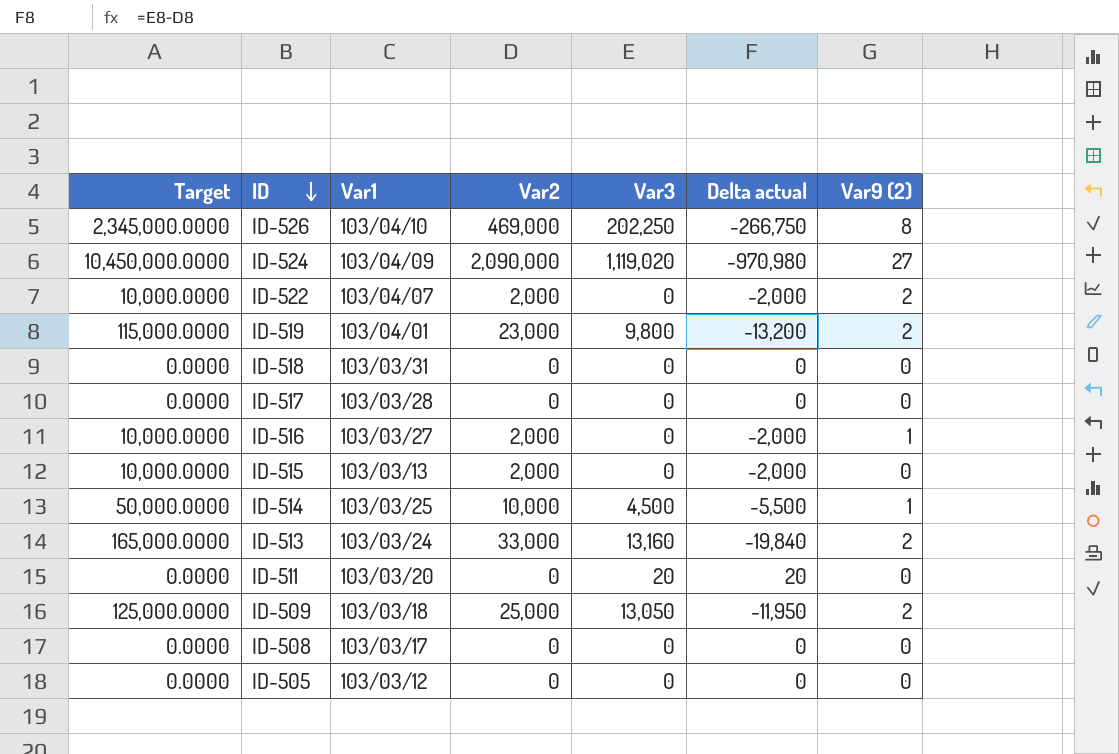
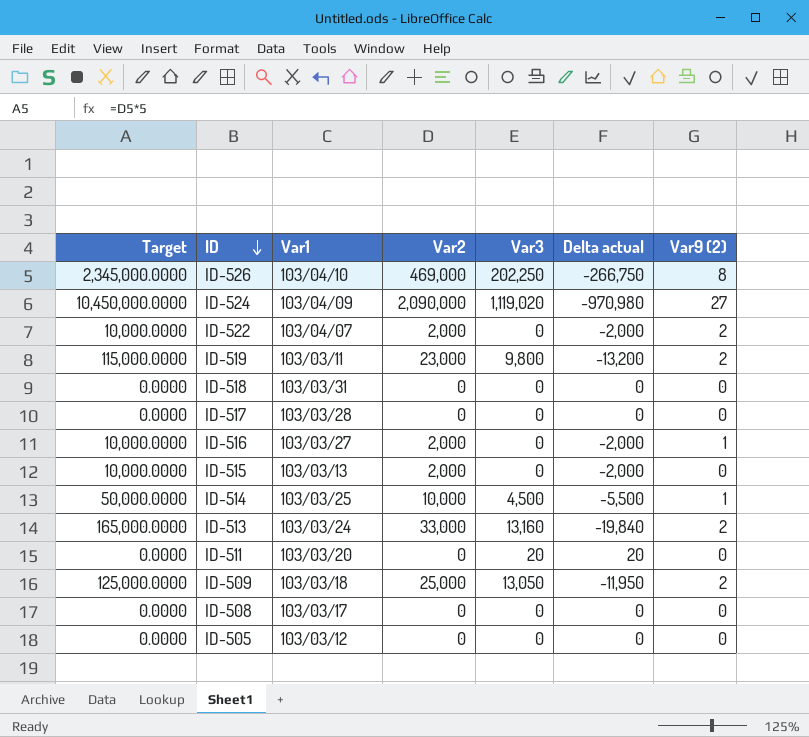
ID-519 | Var1: 103/04/01 -> 103/03/11

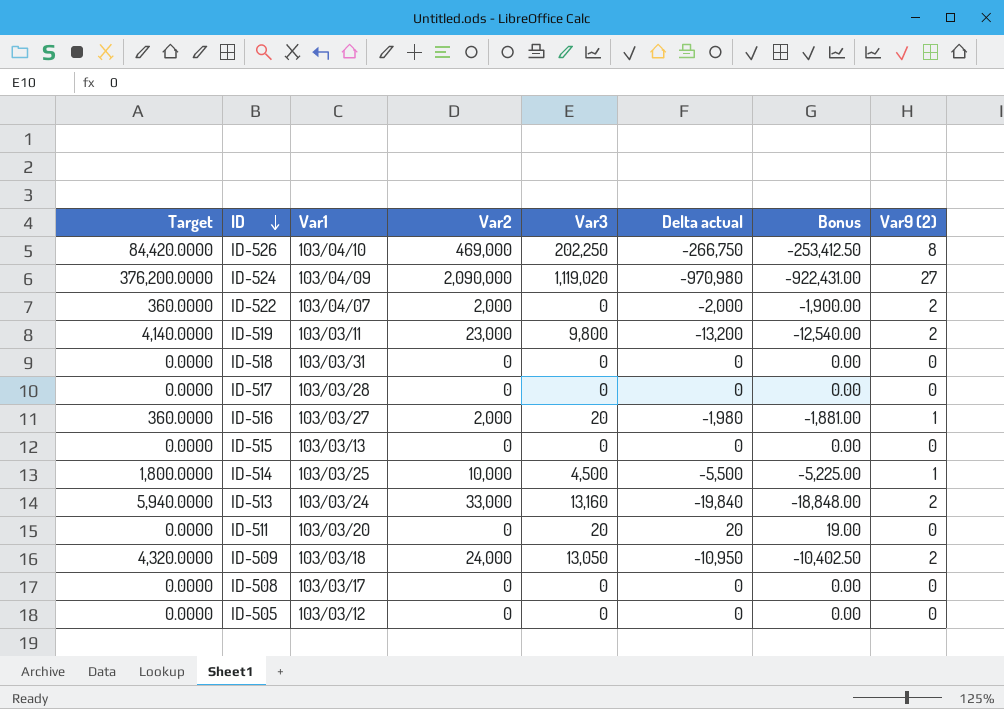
column Target | formula: [Var2] * 5 -> [Var2] * 0.18
column Bonus | formula: none -> [Delta actual] * 0.95
ID-516 | Var3: 0 -> 20
ID-516 | Delta actual: -2,000 -> -1,980
ID-515 | Var2: 2,000 -> 0
ID-515 | Delta actual: -2,000 -> 0
ID-509 | Var2: 25,000 -> 24,000
ID-509 | Delta actual: -11,950 -> -10,950

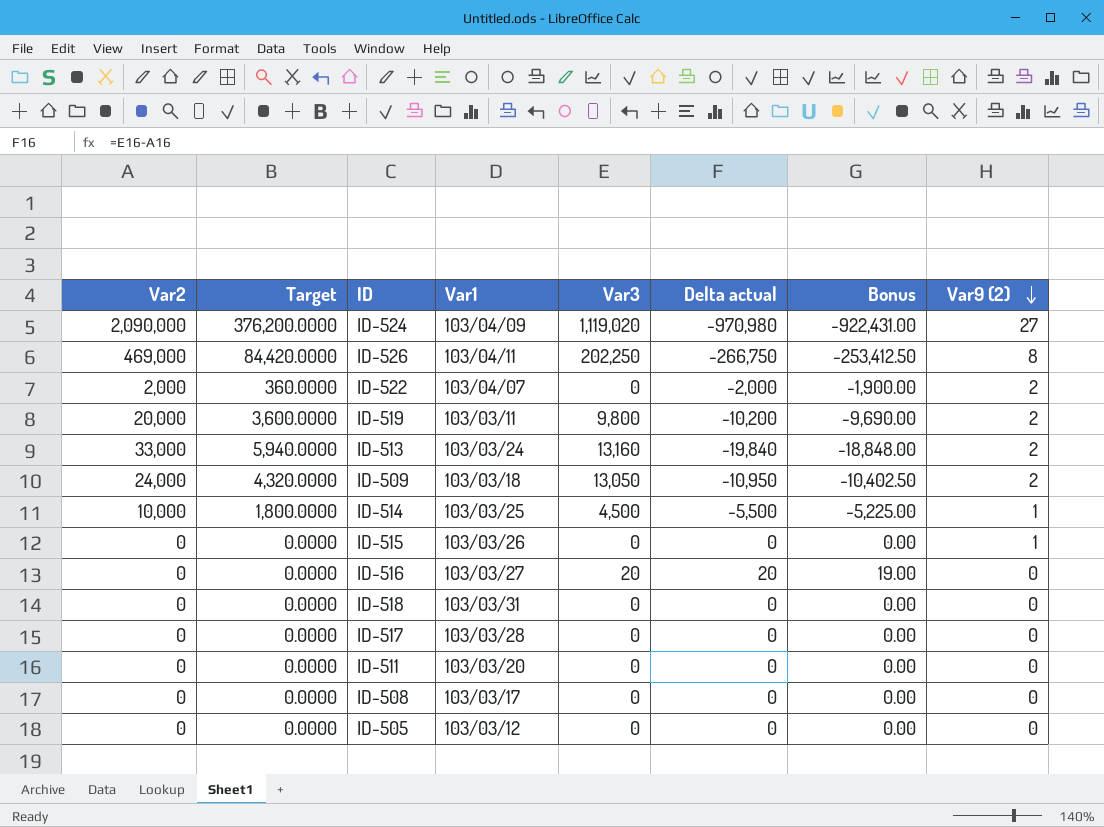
row order: ID descending -> Var9 (2) descending
column Var2 | position: 4 -> 1
ID-526 | Var1: 103/04/10 -> 103/04/11
ID-519 | Var2: 23,000 -> 20,000
ID-519 | Target: 4,140.0000 -> 3,600.0000
ID-519 | Delta actual: -13,200 -> -10,200
ID-519 | Bonus: -12,540.00 -> -9,690.00
ID-515 | Var1: 103/03/13 -> 103/03/26
ID-515 | Var9 (2): 0 -> 1
ID-516 | Var2: 2,000 -> 0
ID-516 | Target: 360.0000 -> 0.0000
ID-516 | Delta actual: -1,980 -> 20
ID-516 | Bonus: -1,881.00 -> 19.00
ID-516 | Var9 (2): 1 -> 0
ID-511 | Var3: 20 -> 0
ID-511 | Delta actual: 20 -> 0
ID-511 | Bonus: 19.00 -> 0.00

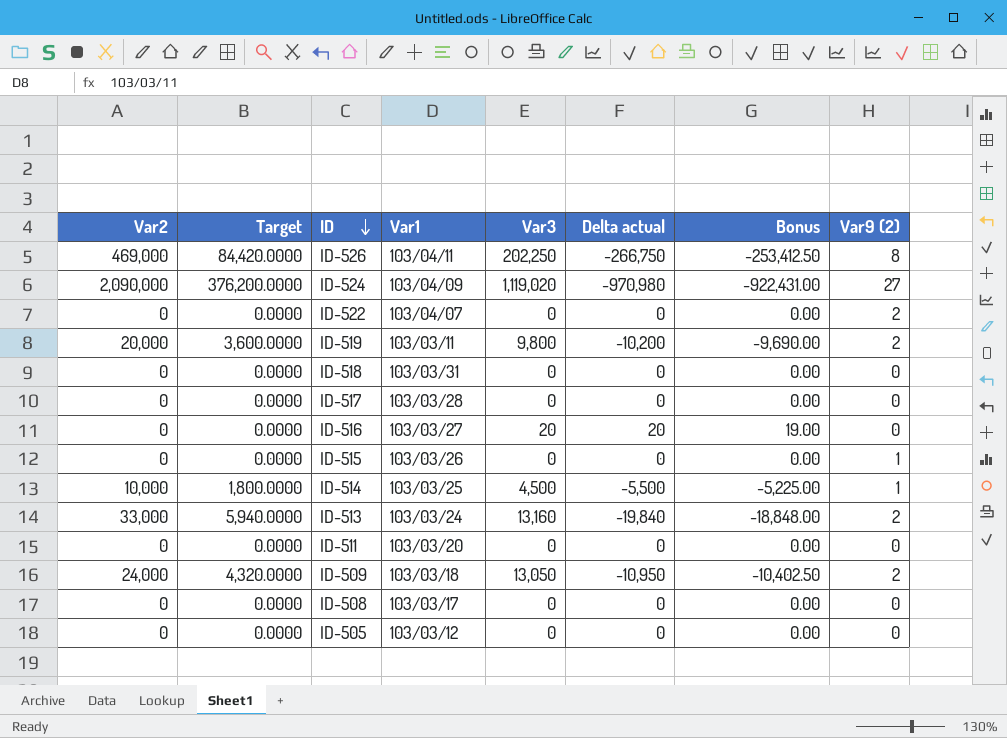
row order: Var9 (2) descending -> ID descending
ID-522 | Var2: 2,000 -> 0
ID-522 | Target: 360.0000 -> 0.0000
ID-522 | Delta actual: -2,000 -> 0
ID-522 | Bonus: -1,900.00 -> 0.00

